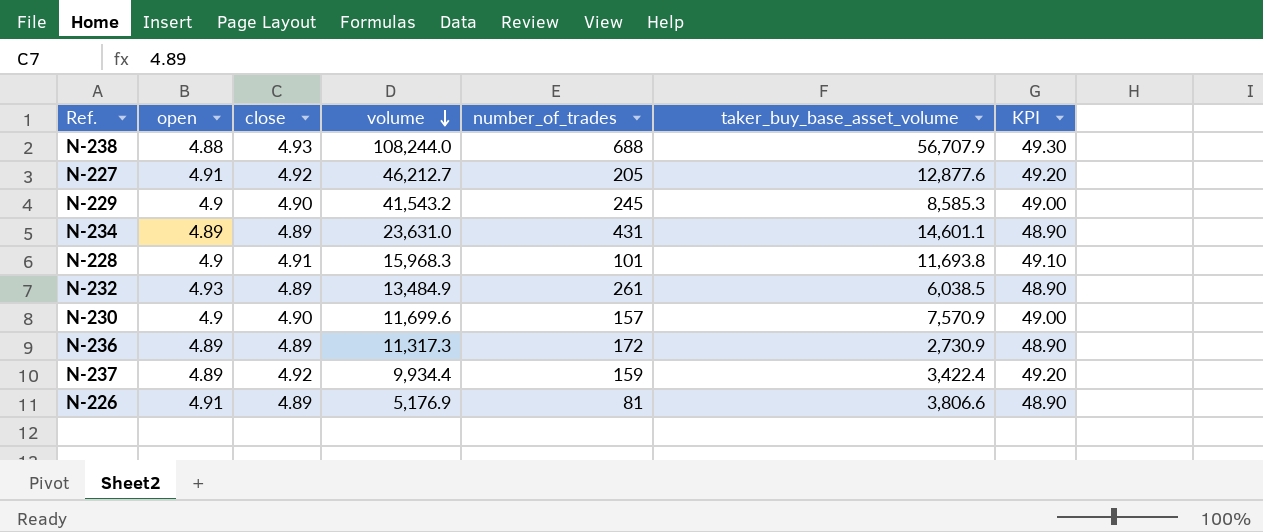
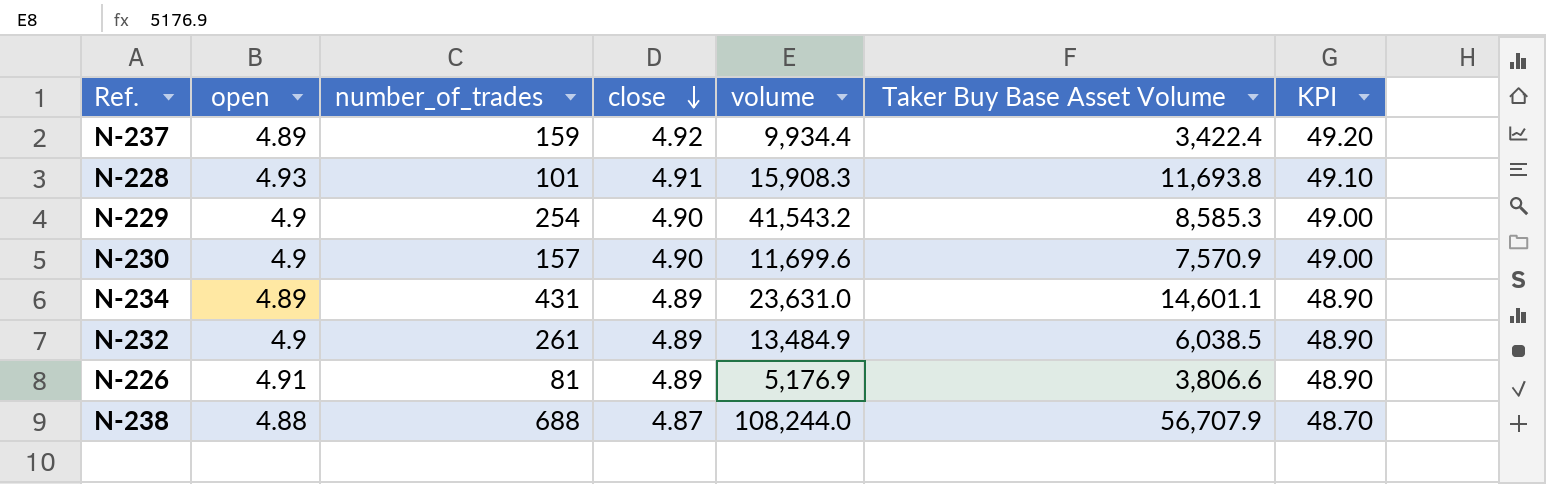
row order: volume descending -> close descending
column number_of_trades | position: 5 -> 3
column name: taker_buy_base_asset_volume -> Taker Buy Base Asset Volume
row N-227: 4.91 | 4.92 | 46,212.7 | 205 | 12,877.6 | 49.20 -> none
row N-236: 4.89 | 4.89 | 11,317.3 | 172 | 2,730.9 | 48.90 -> none
N-228 | open: 4.9 -> 4.93
N-228 | volume: 15,968.3 -> 15,908.3
N-229 | number_of_trades: 245 -> 254
N-232 | open: 4.93 -> 4.9
N-238 | close: 4.93 -> 4.87
N-238 | KPI: 49.30 -> 48.70

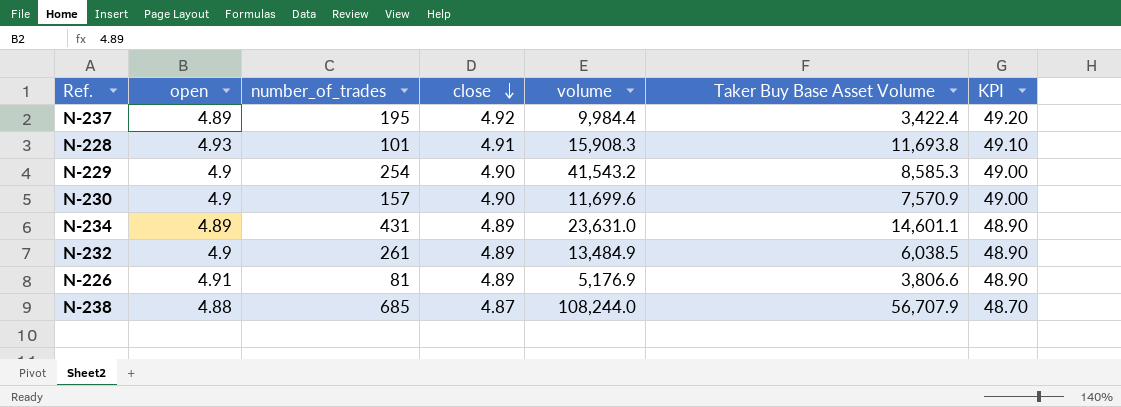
N-237 | number_of_trades: 159 -> 195
N-237 | volume: 9,934.4 -> 9,984.4
N-238 | number_of_trades: 688 -> 685

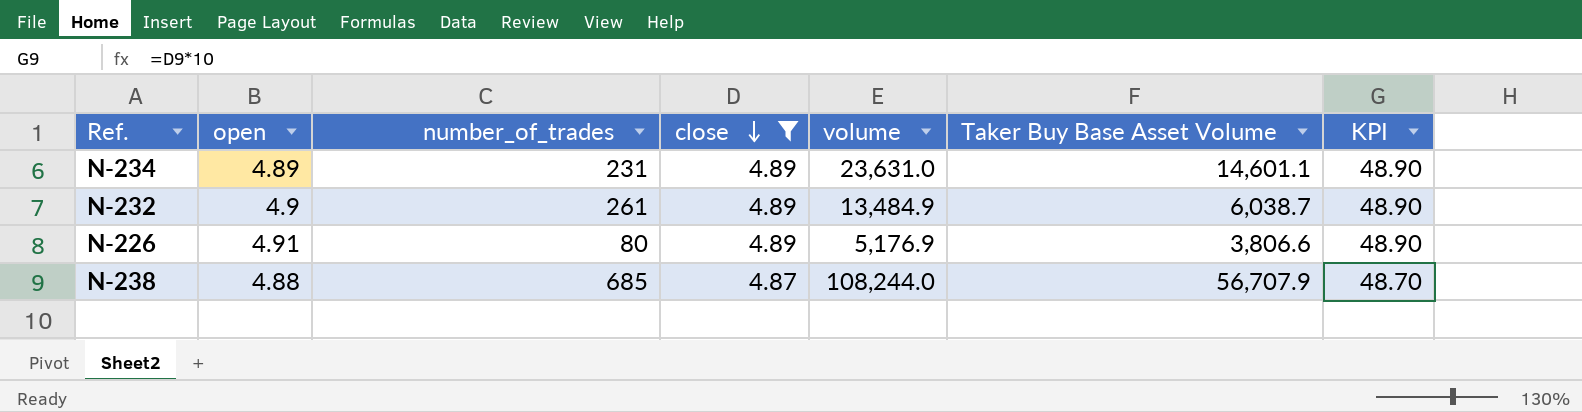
filter: none -> close <= 4.89
N-234 | number_of_trades: 431 -> 231
N-232 | Taker Buy Base Asset Volume: 6,038.5 -> 6,038.7
N-226 | number_of_trades: 81 -> 80

